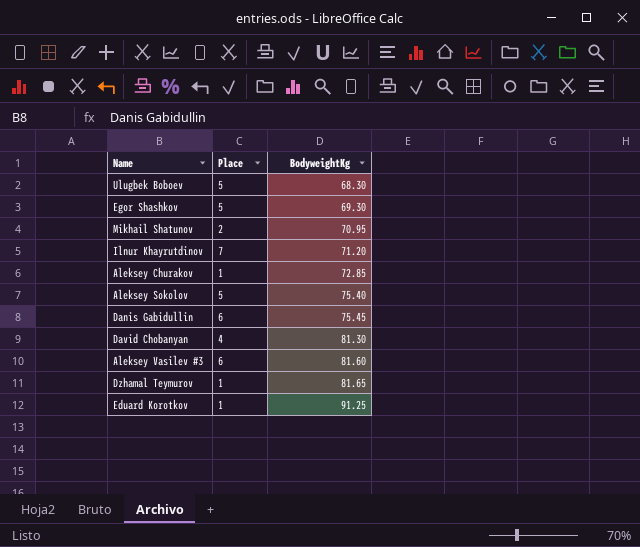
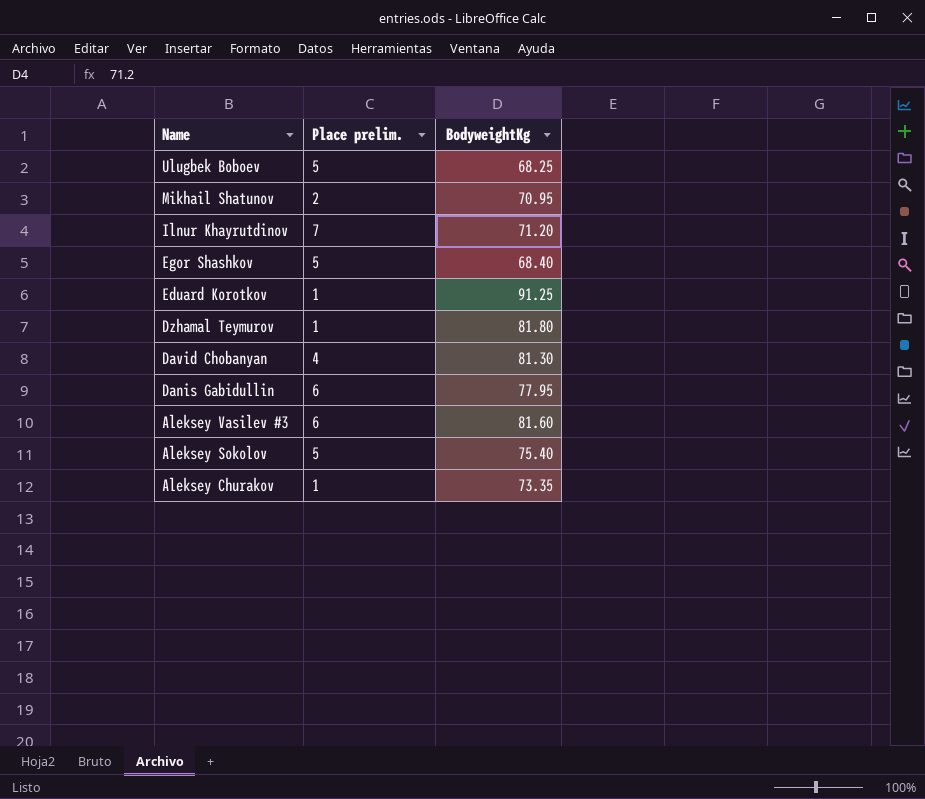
row order: BodyweightKg ascending -> Name descending
column name: Place -> Place prelim.
Ulugbek Boboev | BodyweightKg: 68.30 -> 68.25
Egor Shashkov | BodyweightKg: 69.30 -> 68.40
Dzhamal Teymurov | BodyweightKg: 81.65 -> 81.80
Danis Gabidullin | BodyweightKg: 75.45 -> 77.95
Aleksey Churakov | BodyweightKg: 72.85 -> 73.35

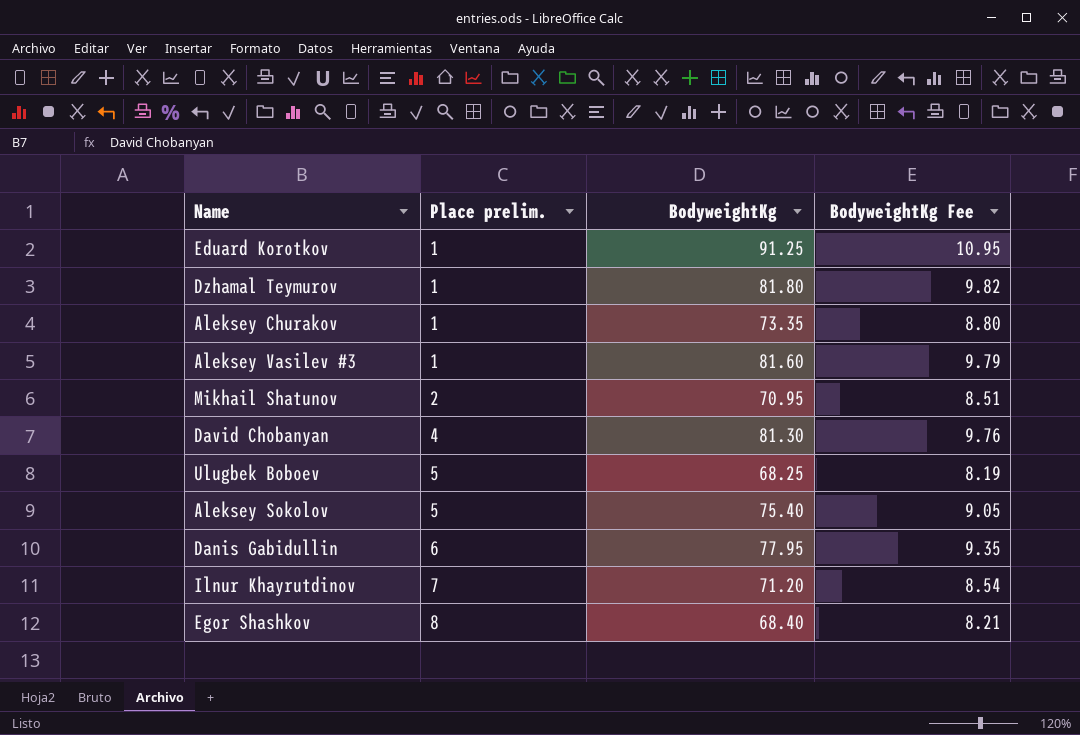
row order: Name descending -> Place prelim. ascending
column BodyweightKg Fee | formula: none -> [BodyweightKg] * 0.12
Aleksey Vasilev #3 | Place prelim.: 6 -> 1
Egor Shashkov | Place prelim.: 5 -> 8

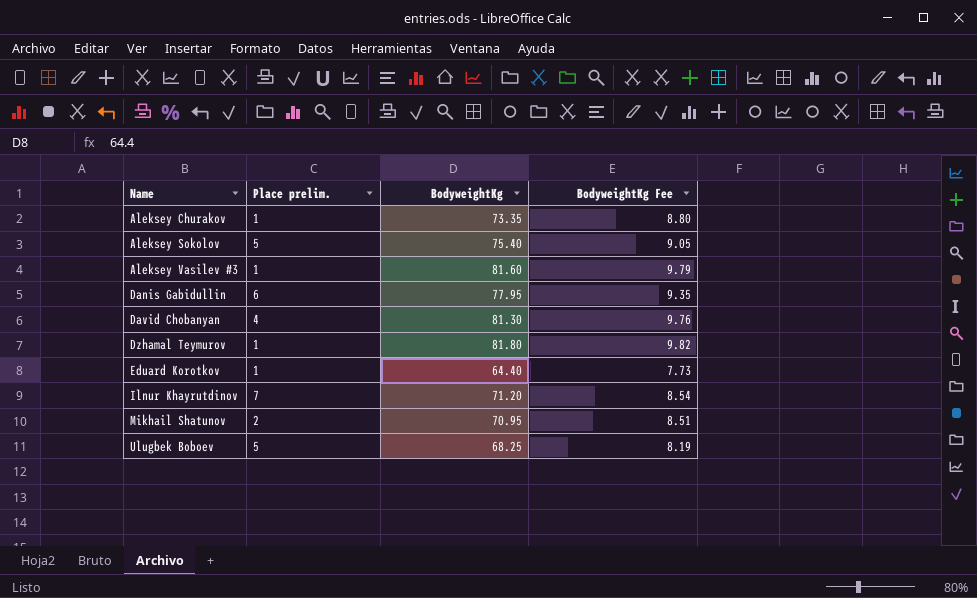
row order: Place prelim. ascending -> Name ascending
row Egor Shashkov: 8 | 68.40 | 8.21 -> none
Eduard Korotkov | BodyweightKg: 91.25 -> 64.40
Eduard Korotkov | BodyweightKg Fee: 10.95 -> 7.73

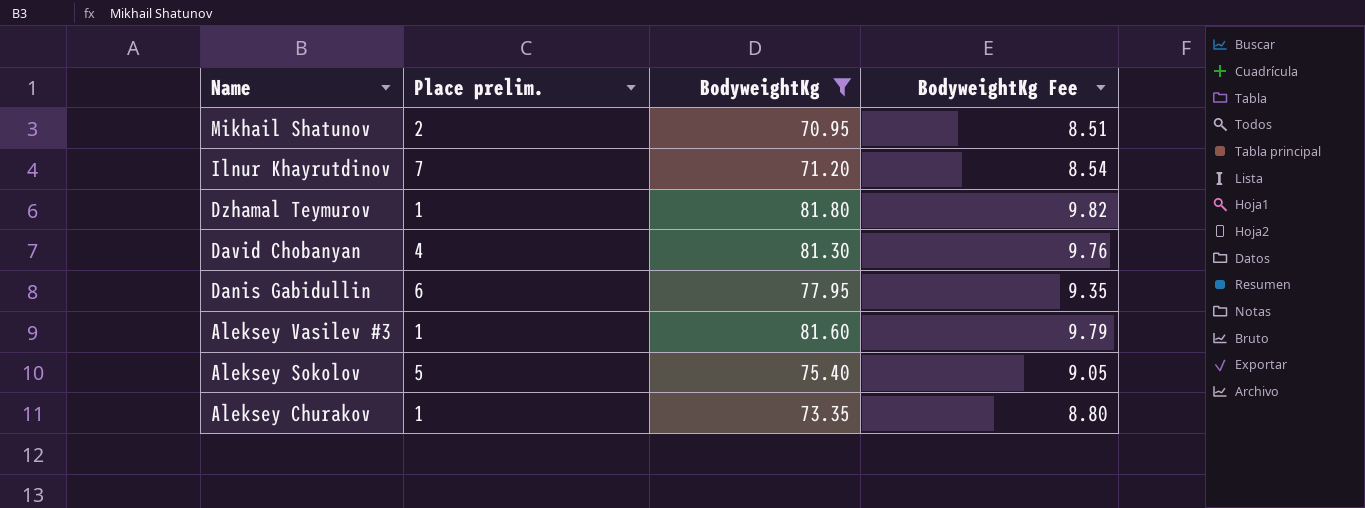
filter: none -> BodyweightKg >= 70.95
row order: Name ascending -> Name descending

